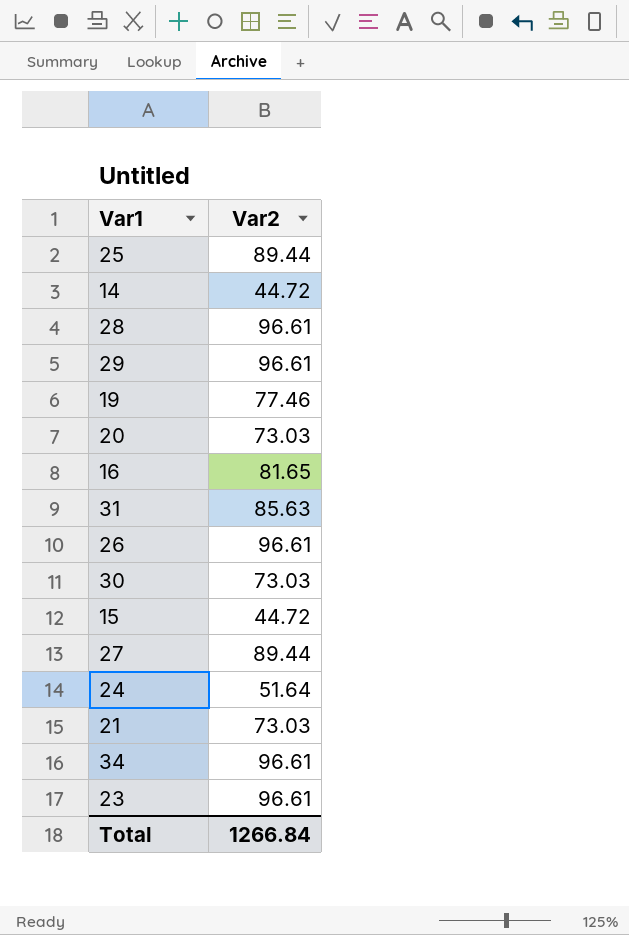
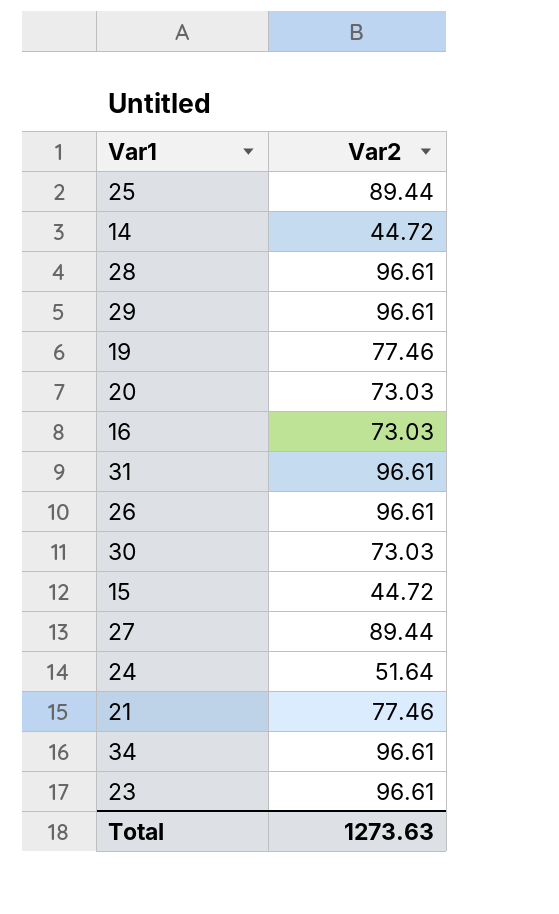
16 | Var2: 81.65 -> 73.03
31 | Var2: 85.63 -> 96.61
21 | Var2: 73.03 -> 77.46
Total | Var2: 1266.84 -> 1273.63

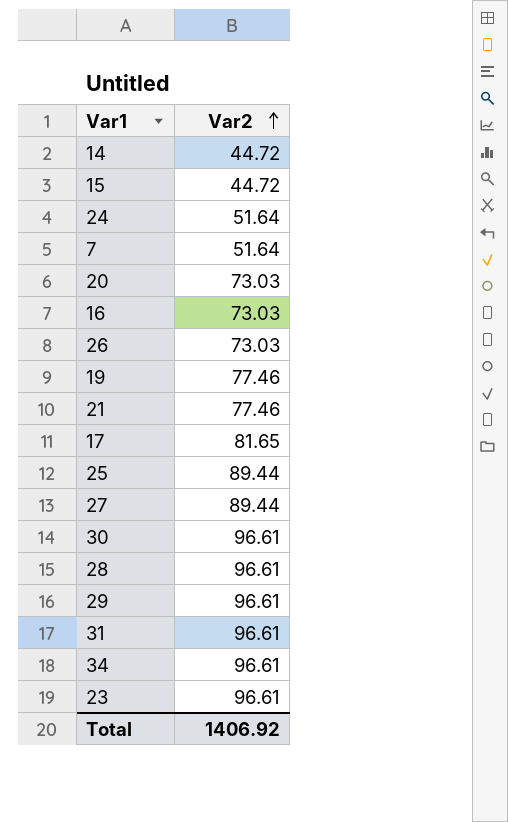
row order: none -> Var2 ascending
row 7: none -> 51.64
26 | Var2: 96.61 -> 73.03
row 17: none -> 81.65
30 | Var2: 73.03 -> 96.61
Total | Var2: 1273.63 -> 1406.92

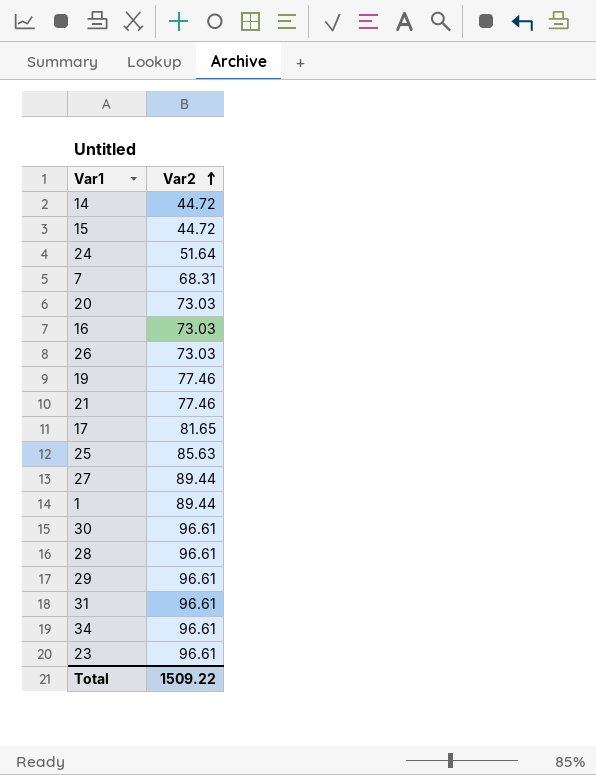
7 | Var2: 51.64 -> 68.31
25 | Var2: 89.44 -> 85.63
row 1: none -> 89.44
Total | Var2: 1406.92 -> 1509.22

